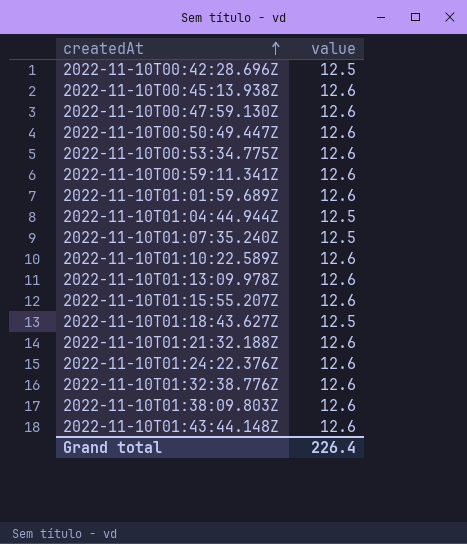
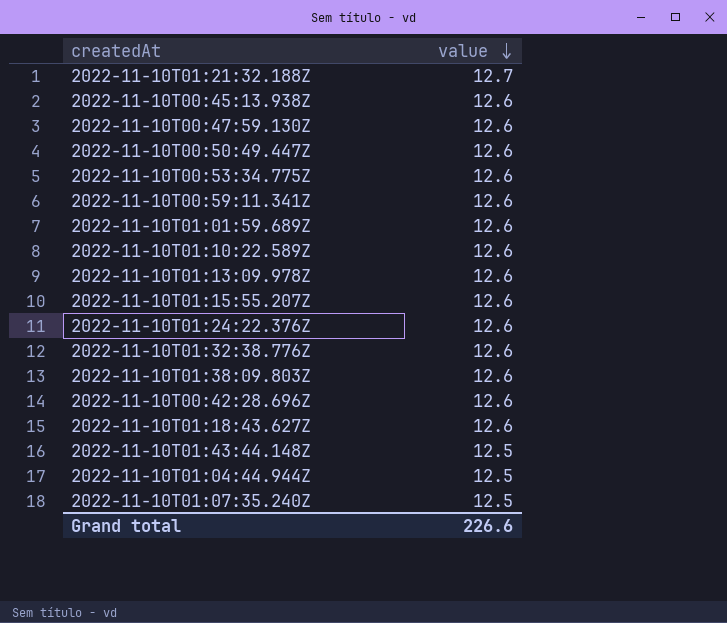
row order: createdAt ascending -> value descending
2022-11-10T01:21:32.188Z | value: 12.6 -> 12.7
2022-11-10T00:42:28.696Z | value: 12.5 -> 12.6
2022-11-10T01:18:43.627Z | value: 12.5 -> 12.6
2022-11-10T01:43:44.148Z | value: 12.6 -> 12.5
Grand total | value: 226.4 -> 226.6

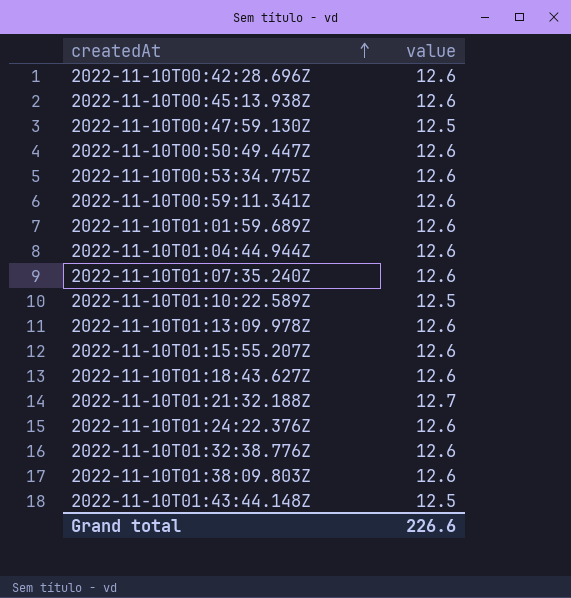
row order: value descending -> createdAt ascending
2022-11-10T00:47:59.130Z | value: 12.6 -> 12.5
2022-11-10T01:04:44.944Z | value: 12.5 -> 12.6
2022-11-10T01:07:35.240Z | value: 12.5 -> 12.6
2022-11-10T01:10:22.589Z | value: 12.6 -> 12.5

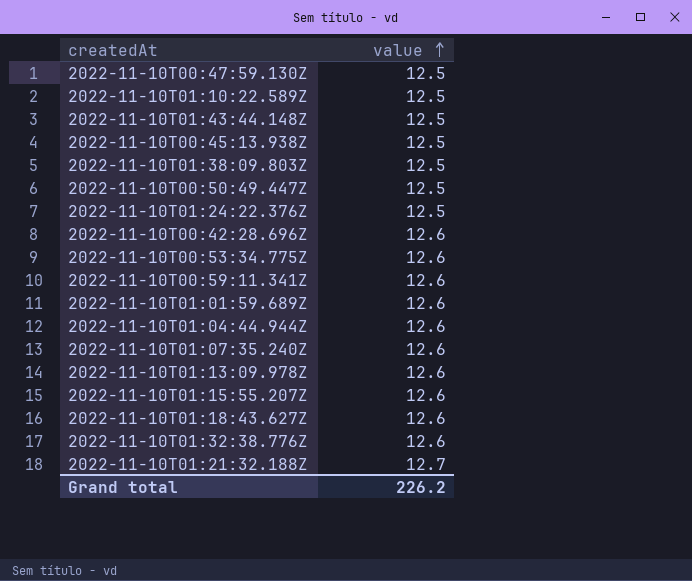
row order: createdAt ascending -> value ascending
2022-11-10T00:45:13.938Z | value: 12.6 -> 12.5
2022-11-10T01:38:09.803Z | value: 12.6 -> 12.5
2022-11-10T00:50:49.447Z | value: 12.6 -> 12.5
2022-11-10T01:24:22.376Z | value: 12.6 -> 12.5
Grand total | value: 226.6 -> 226.2

